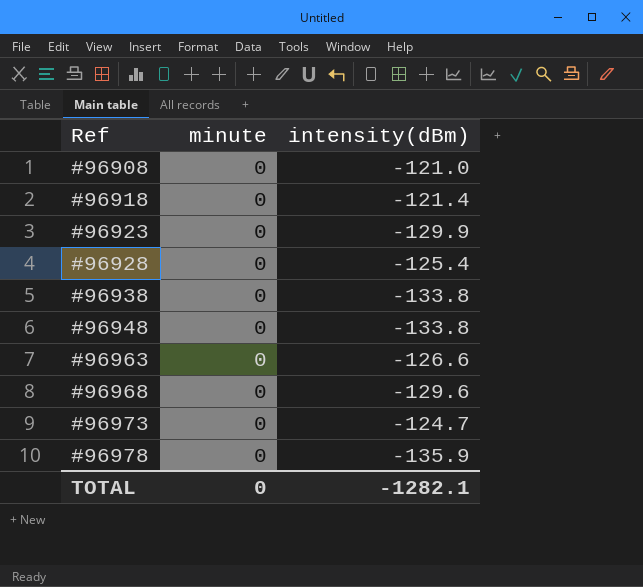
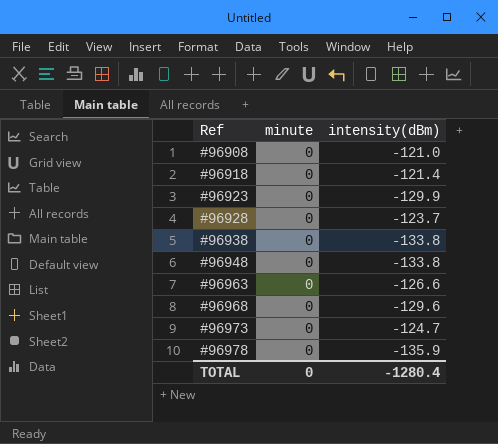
#96928 | intensity(dBm): -125.4 -> -123.7
TOTAL | intensity(dBm): -1282.1 -> -1280.4

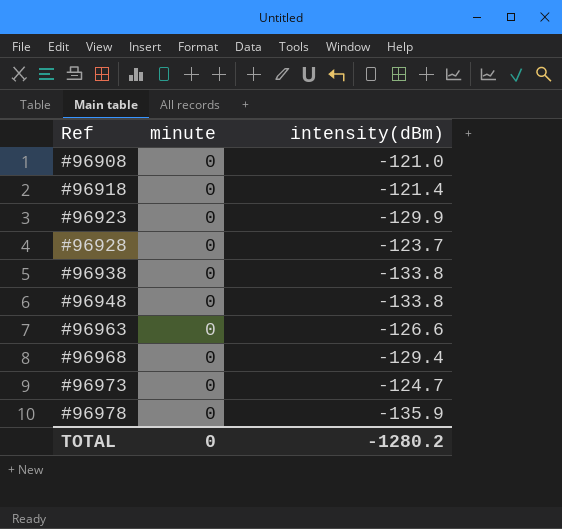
#96968 | intensity(dBm): -129.6 -> -129.4
TOTAL | intensity(dBm): -1280.4 -> -1280.2

